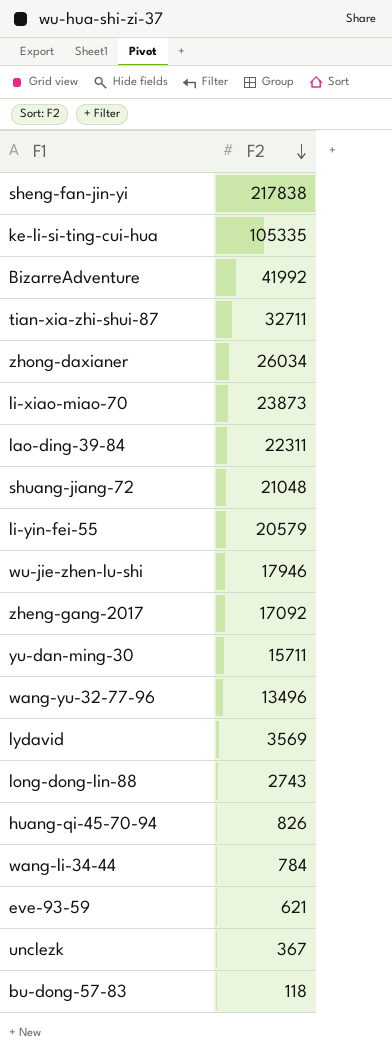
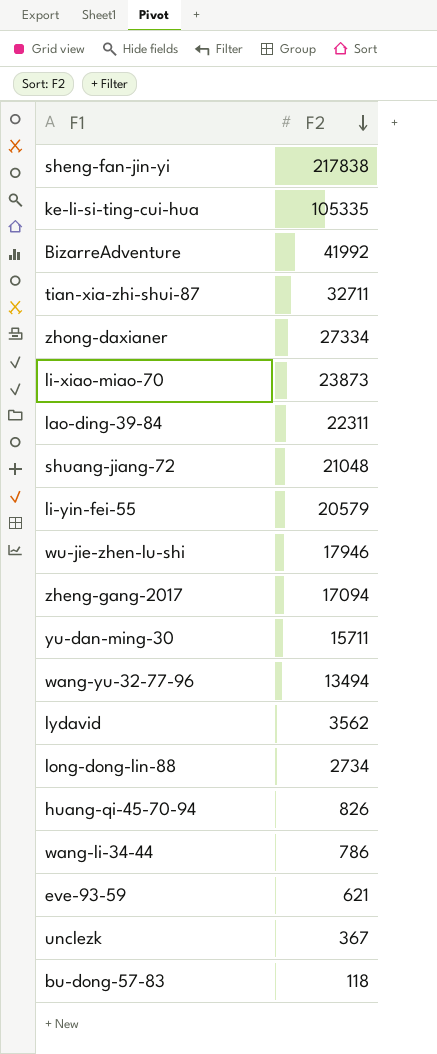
zhong-daxianer | F2: 26034 -> 27334
zheng-gang-2017 | F2: 17092 -> 17094
wang-yu-32-77-96 | F2: 13496 -> 13494
lydavid | F2: 3569 -> 3562
long-dong-lin-88 | F2: 2743 -> 2734
wang-li-34-44 | F2: 784 -> 786

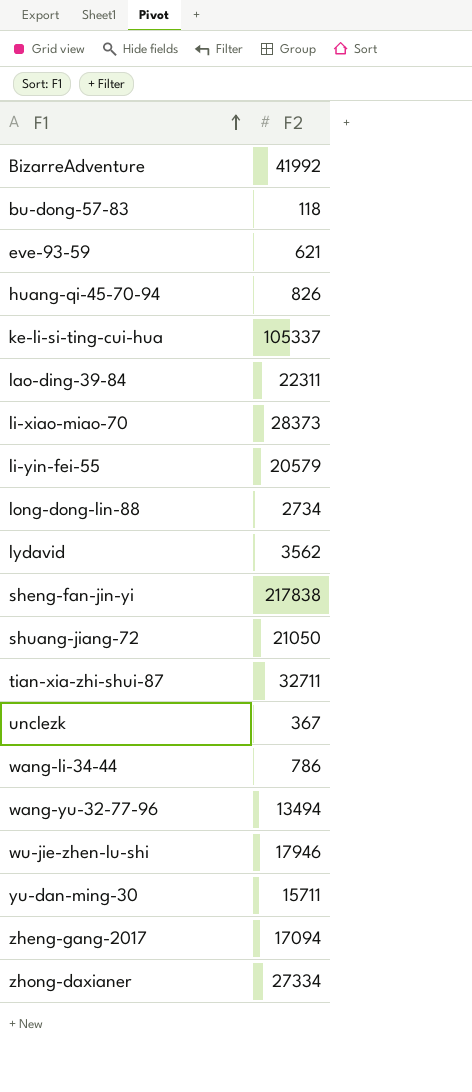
row order: F2 descending -> F1 ascending
ke-li-si-ting-cui-hua | F2: 105335 -> 105337
li-xiao-miao-70 | F2: 23873 -> 28373
shuang-jiang-72 | F2: 21048 -> 21050

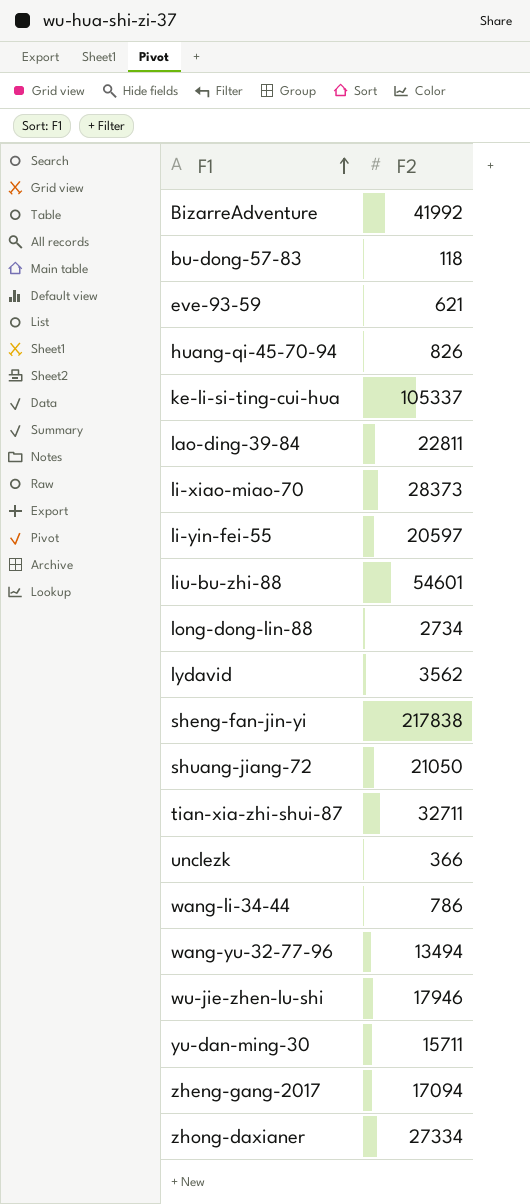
lao-ding-39-84 | F2: 22311 -> 22811
li-yin-fei-55 | F2: 20579 -> 20597
row liu-bu-zhi-88: none -> 54601
unclezk | F2: 367 -> 366

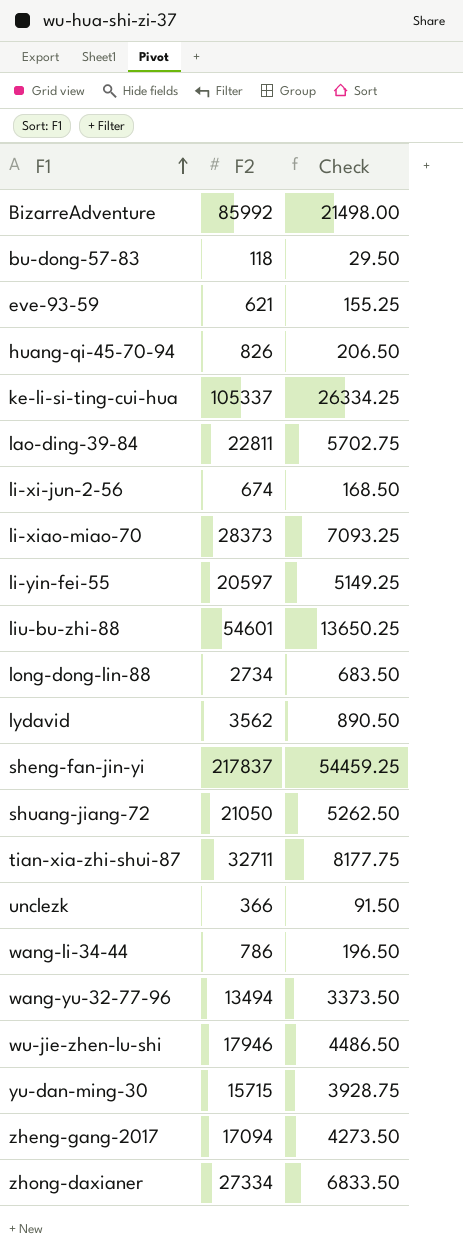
column Check | formula: none -> [F2] * 0.25
BizarreAdventure | F2: 41992 -> 85992
row li-xi-jun-2-56: none -> 674 | 168.50
sheng-fan-jin-yi | F2: 217838 -> 217837
yu-dan-ming-30 | F2: 15711 -> 15715

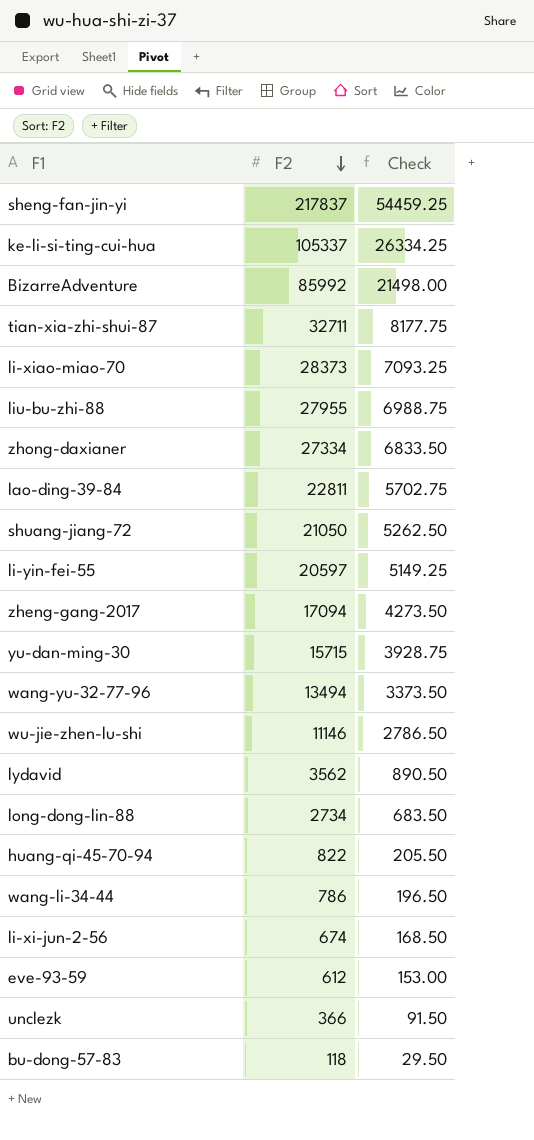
row order: F1 ascending -> F2 descending
liu-bu-zhi-88 | F2: 54601 -> 27955
liu-bu-zhi-88 | Check: 13650.25 -> 6988.75
wu-jie-zhen-lu-shi | F2: 17946 -> 11146
wu-jie-zhen-lu-shi | Check: 4486.50 -> 2786.50
huang-qi-45-70-94 | F2: 826 -> 822
huang-qi-45-70-94 | Check: 206.50 -> 205.50
eve-93-59 | F2: 621 -> 612
eve-93-59 | Check: 155.25 -> 153.00

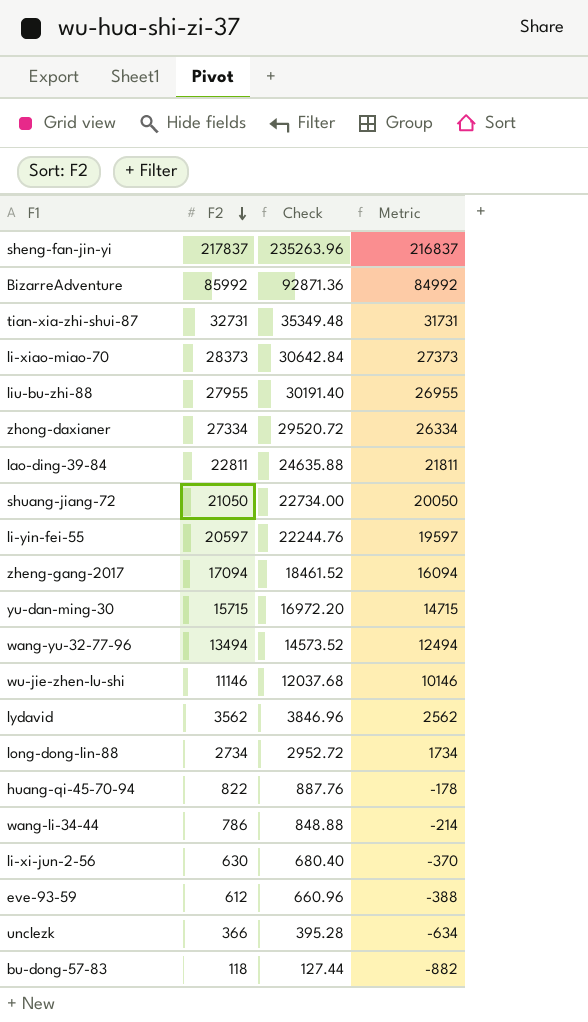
column Check | formula: [F2] * 0.25 -> [F2] * 1.08
column Metric | formula: none -> [F2] - 1000
row ke-li-si-ting-cui-hua: 105337 | 26334.25 -> none
tian-xia-zhi-shui-87 | F2: 32711 -> 32731
li-xi-jun-2-56 | F2: 674 -> 630

